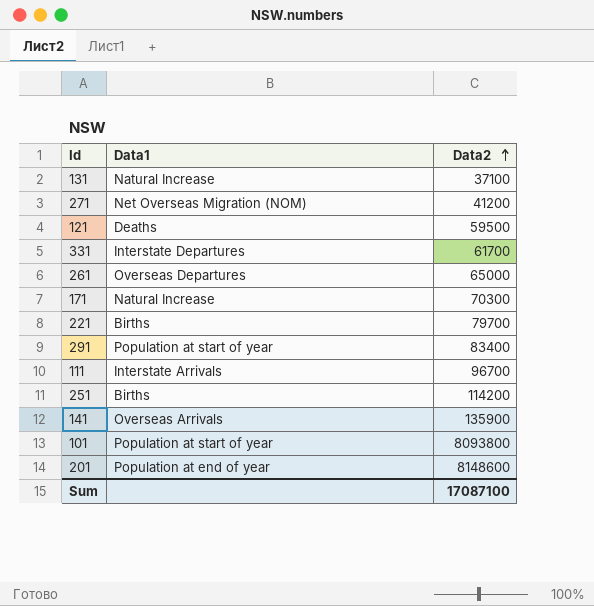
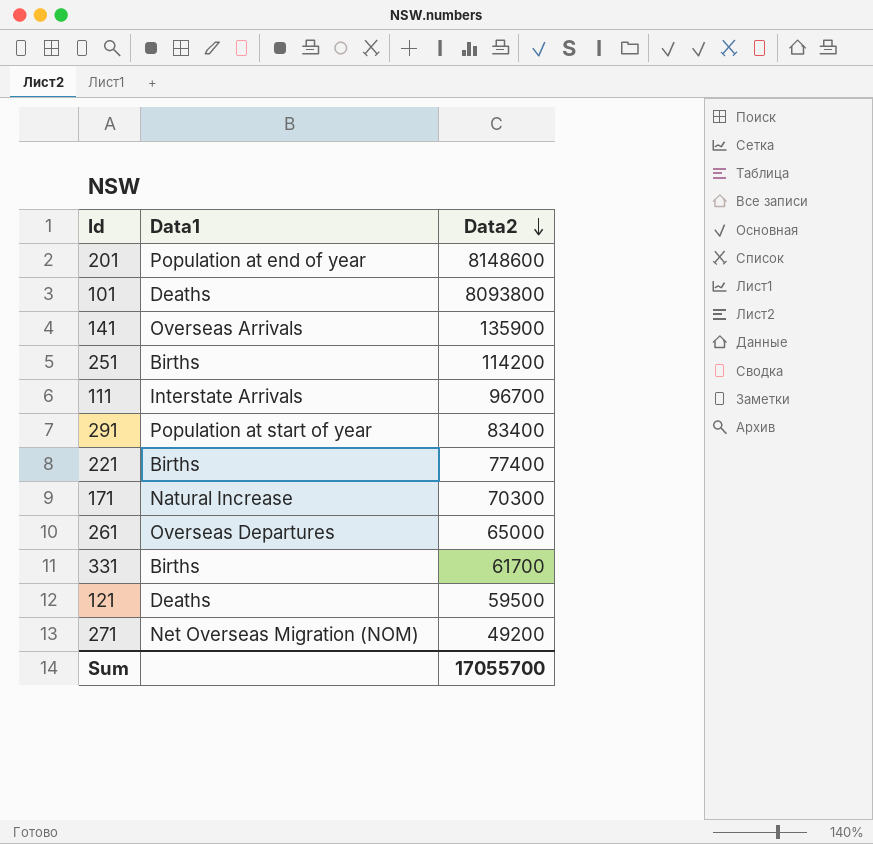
row order: Data2 ascending -> Data2 descending
row 131: Natural Increase | 37100 -> none
101 | Data1: Population at start of year -> Deaths
221 | Data2: 79700 -> 77400
331 | Data1: Interstate Departures -> Births
271 | Data2: 41200 -> 49200
Sum | Data2: 17087100 -> 17055700

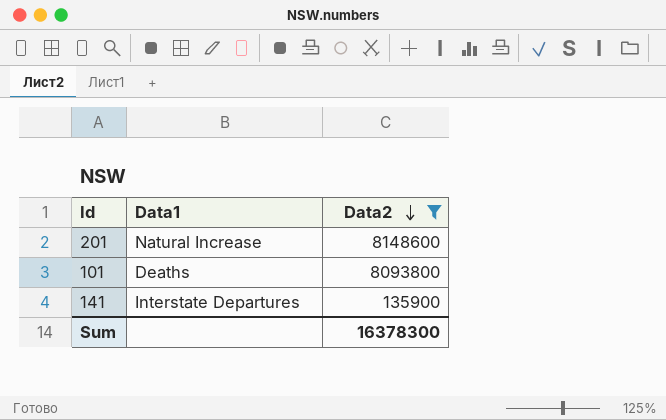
filter: none -> Data2 >= 135900
201 | Data1: Population at end of year -> Natural Increase
141 | Data1: Overseas Arrivals -> Interstate Departures
Sum | Data2: 17055700 -> 16378300

